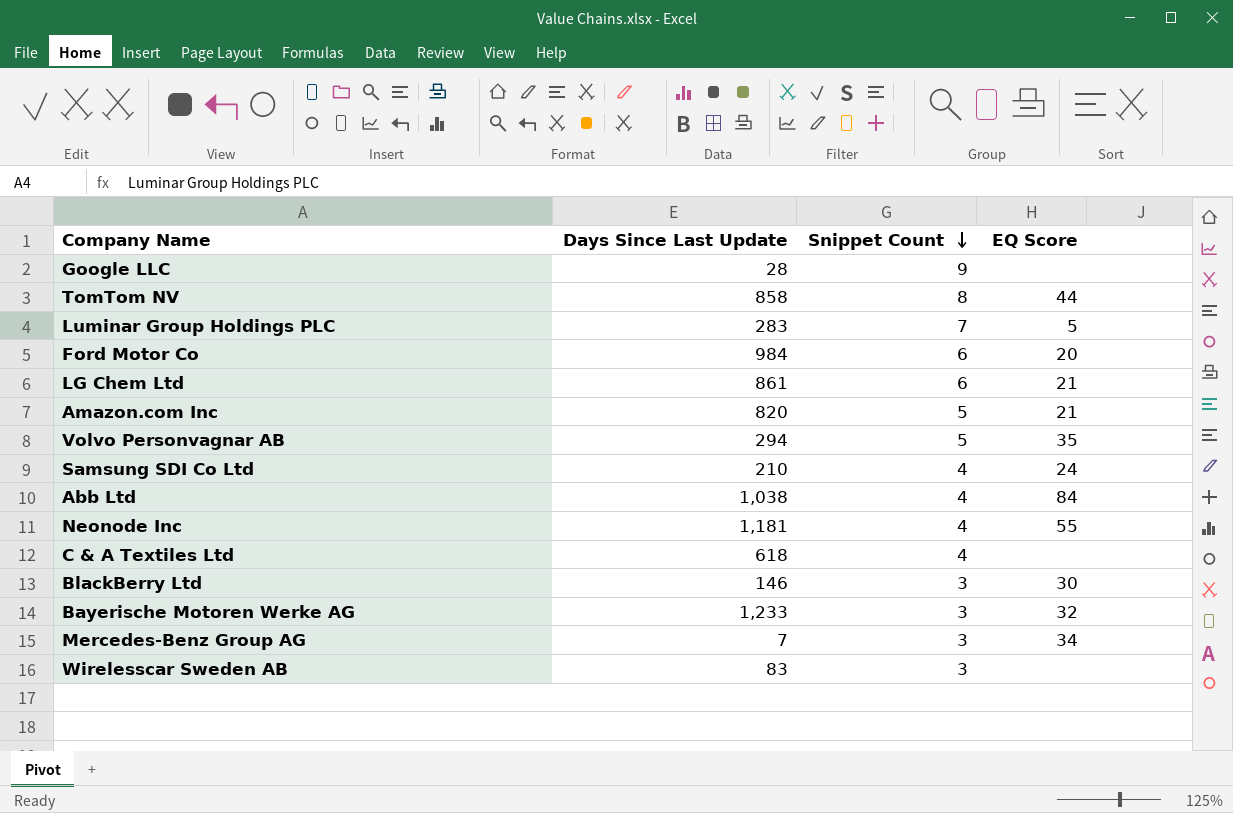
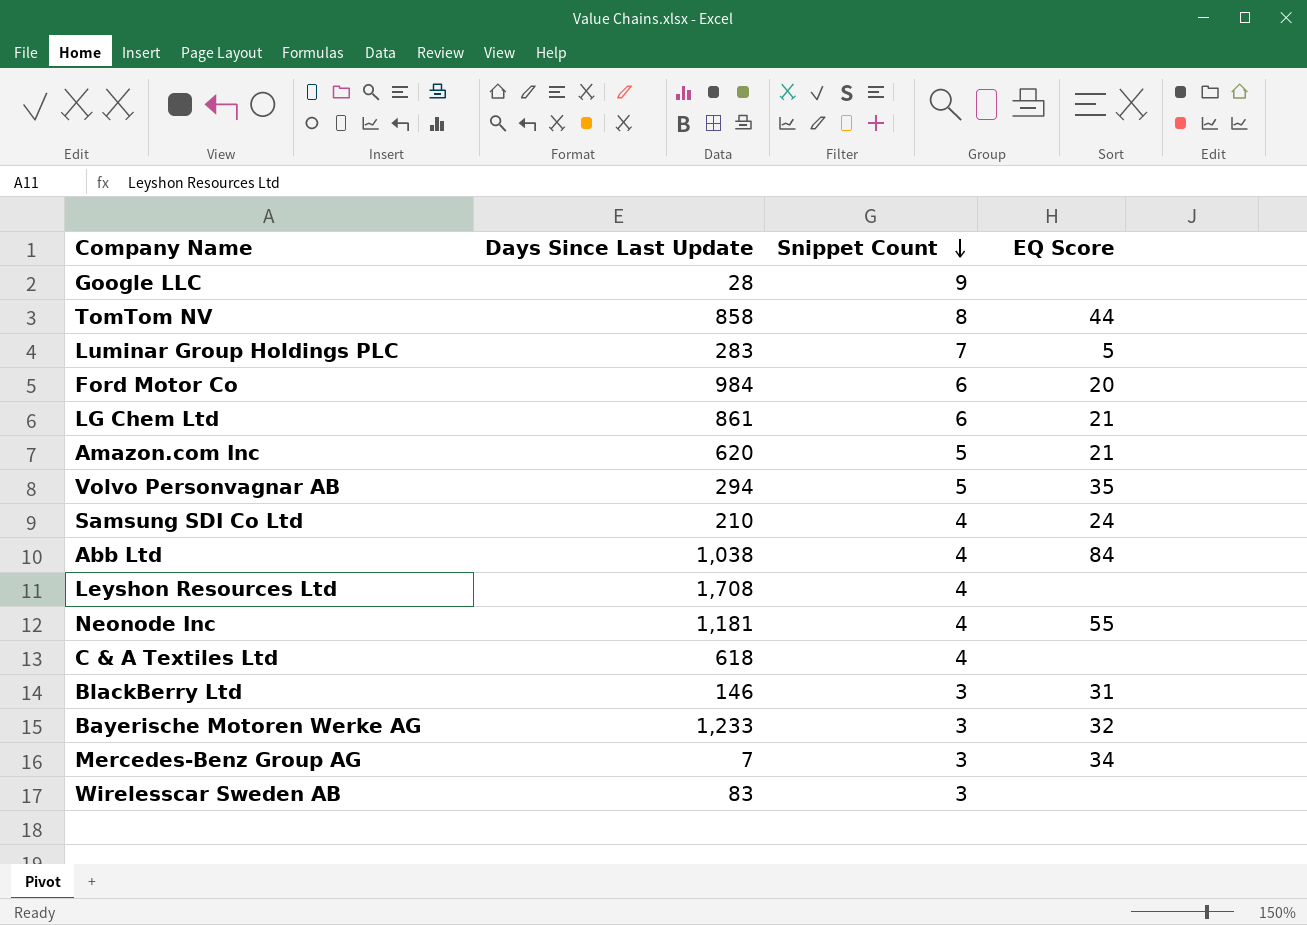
Amazon.com Inc | Days Since Last Update: 820 -> 620
row Leyshon Resources Ltd: none -> 1,708 | 4 | none
BlackBerry Ltd | EQ Score: 30 -> 31

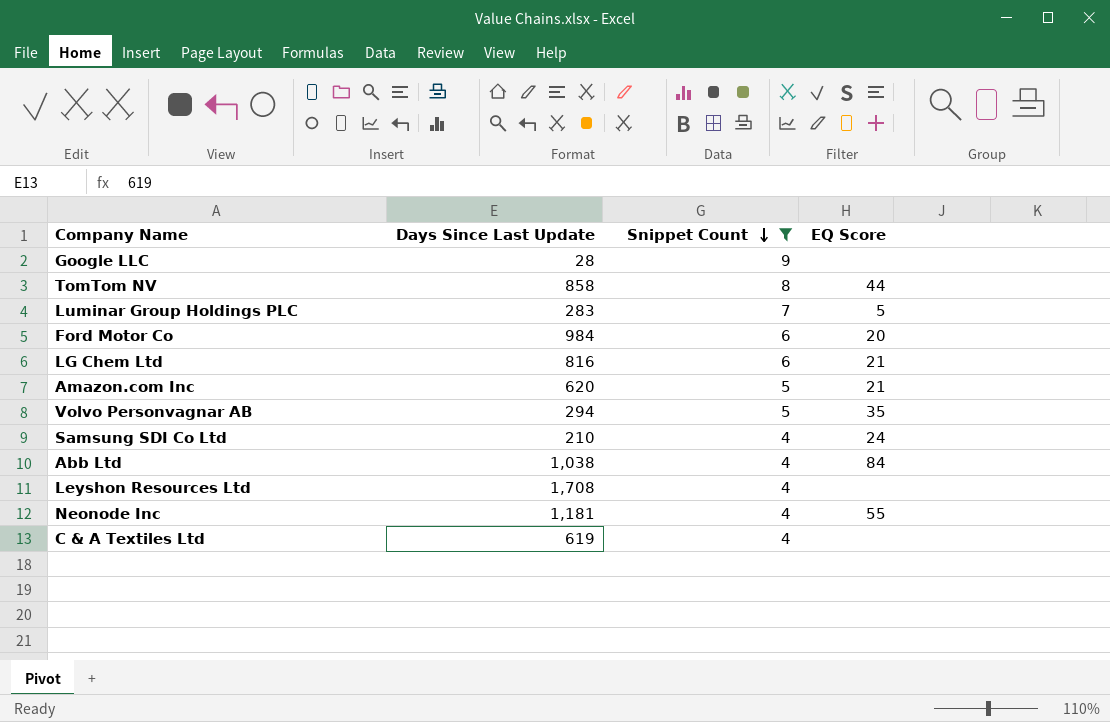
filter: none -> Snippet Count != 3
LG Chem Ltd | Days Since Last Update: 861 -> 816
C & A Textiles Ltd | Days Since Last Update: 618 -> 619

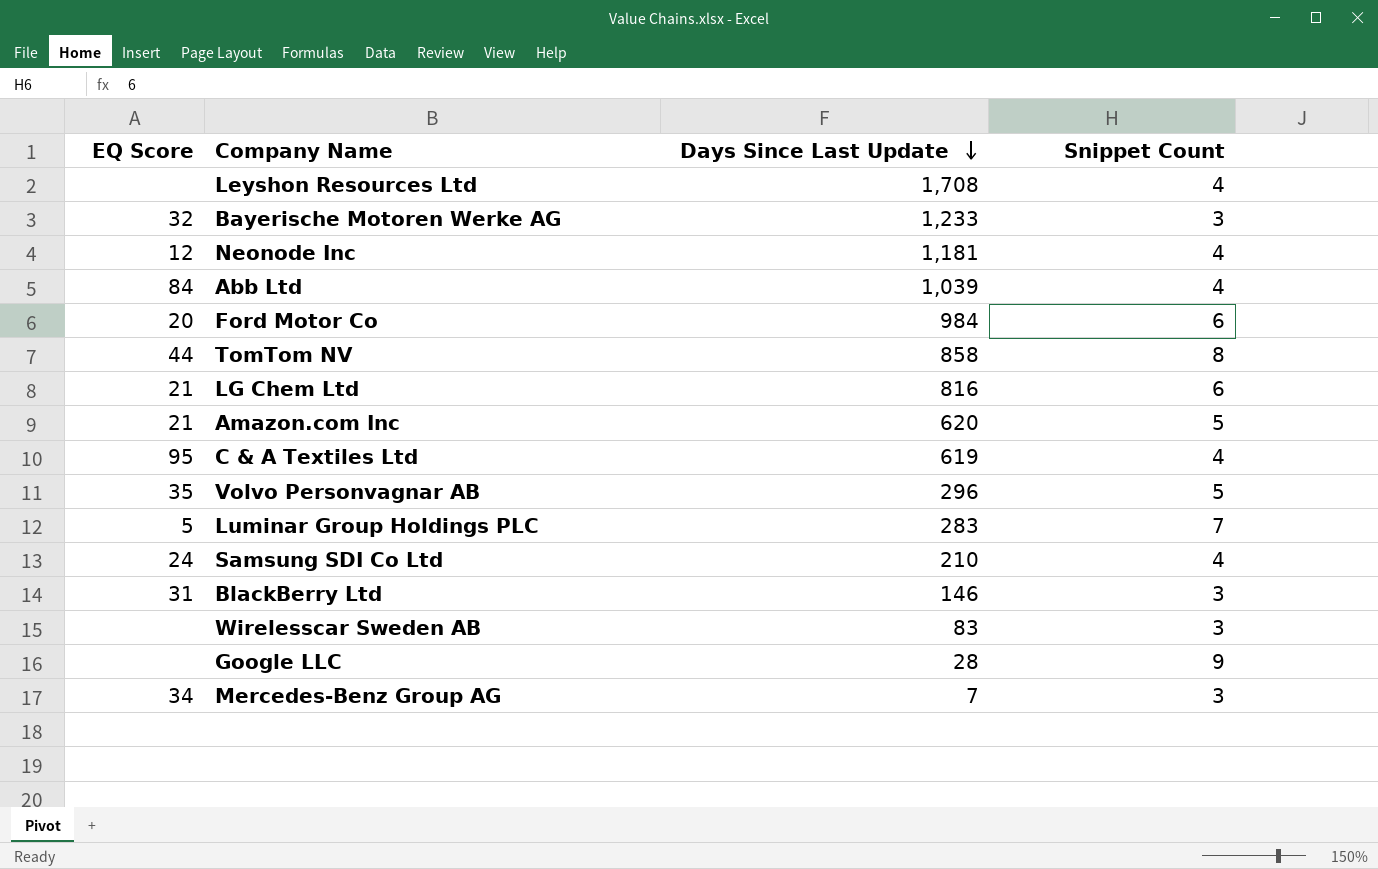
filter: Snippet Count != 3 -> none
row order: Snippet Count descending -> Days Since Last Update descending
column EQ Score | position: 4 -> 1
Neonode Inc | EQ Score: 55 -> 12
Abb Ltd | Days Since Last Update: 1,038 -> 1,039
C & A Textiles Ltd | EQ Score: none -> 95
Volvo Personvagnar AB | Days Since Last Update: 294 -> 296

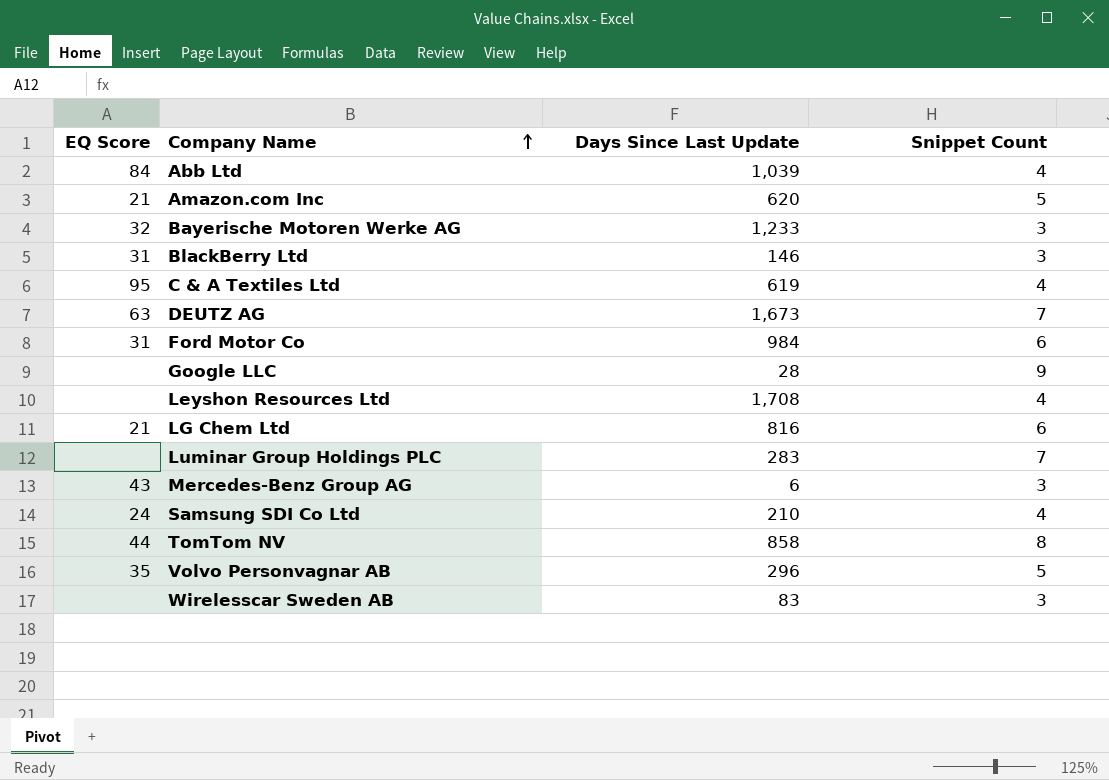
row order: Days Since Last Update descending -> Company Name ascending
row Neonode Inc: 12 | 1,181 | 4 -> none
row DEUTZ AG: none -> 63 | 1,673 | 7
Ford Motor Co | EQ Score: 20 -> 31
Luminar Group Holdings PLC | EQ Score: 5 -> none
Mercedes-Benz Group AG | EQ Score: 34 -> 43
Mercedes-Benz Group AG | Days Since Last Update: 7 -> 6

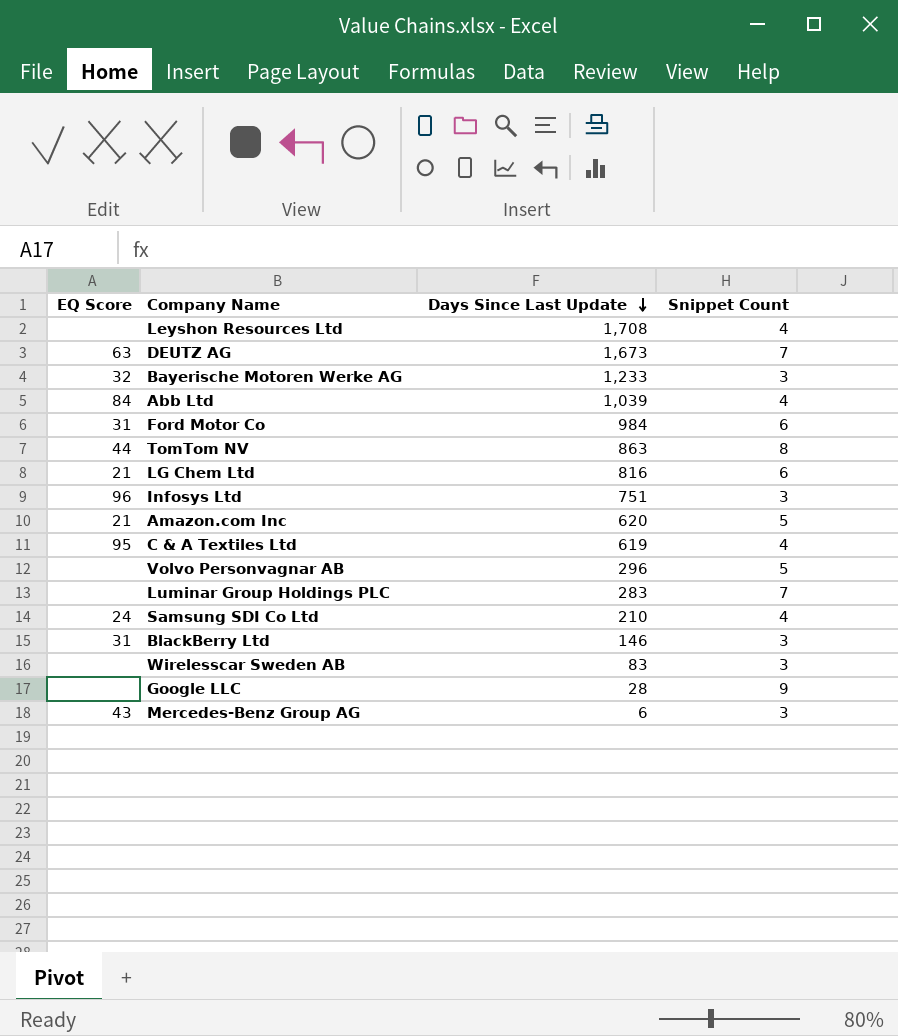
row order: Company Name ascending -> Days Since Last Update descending
TomTom NV | Days Since Last Update: 858 -> 863
row Infosys Ltd: none -> 96 | 751 | 3
Volvo Personvagnar AB | EQ Score: 35 -> none

